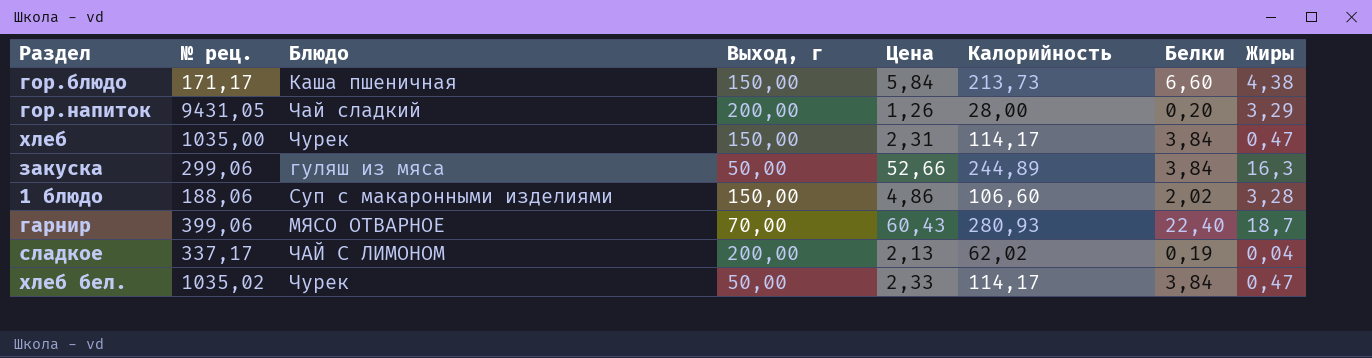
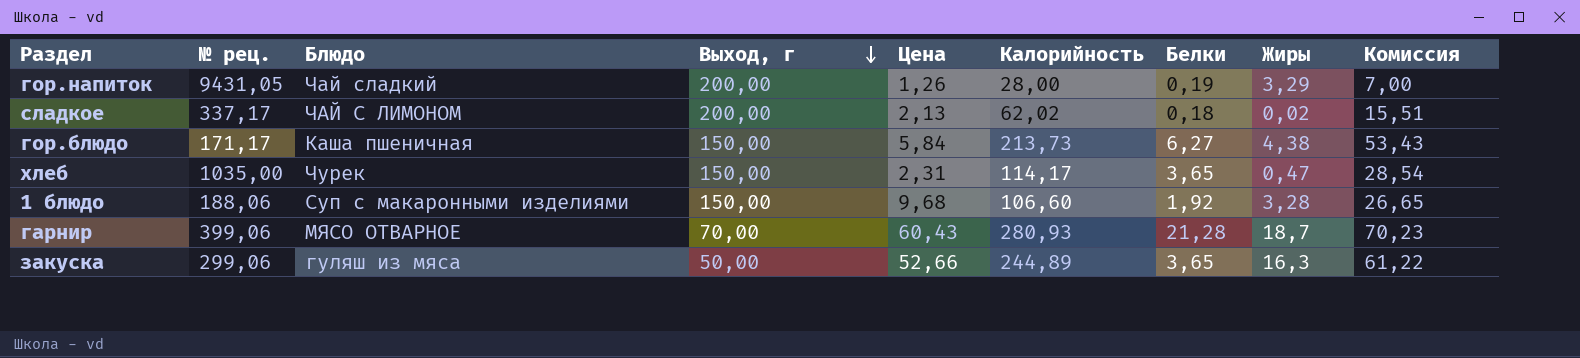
row order: none -> Выход, г descending
column Комиссия | formula: none -> [Калорийность] * 0,25
row хлеб бел.: 1035,02 | Чурек | 50,00 | 2,33 | 114,17 | 3,84 | 0,47 -> none
гор.напиток | Белки: 0,20 -> 0,19
сладкое | Белки: 0,19 -> 0,18
сладкое | Жиры: 0,04 -> 0,02
гор.блюдо | Белки: 6,60 -> 6,27
хлеб | Белки: 3,84 -> 3,65
1 блюдо | Цена: 4,86 -> 9,68
1 блюдо | Белки: 2,02 -> 1,92
гарнир | Белки: 22,40 -> 21,28
закуска | Белки: 3,84 -> 3,65

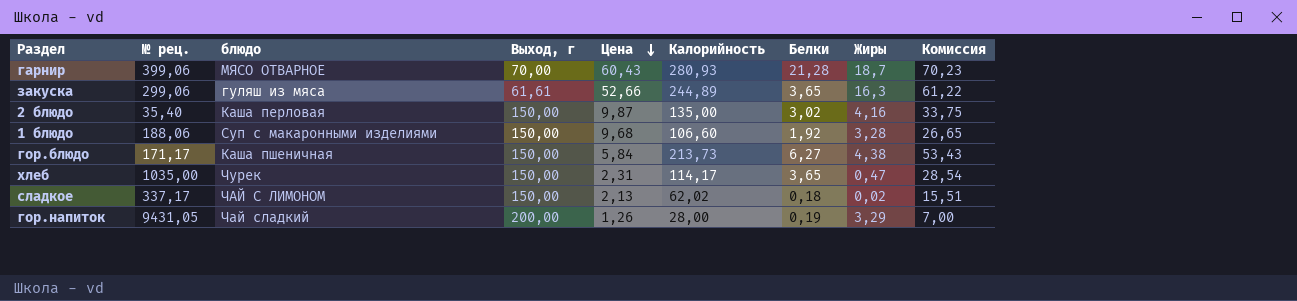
row order: Выход, г descending -> Цена descending
column name: Блюдо -> блюдо
закуска | Выход, г: 50,00 -> 61,61
row 2 блюдо: none -> 35,40 | Каша перловая | 150,00 | 9,87 | 135,00 | 3,02 | 4,16 | 33,75
сладкое | Выход, г: 200,00 -> 150,00

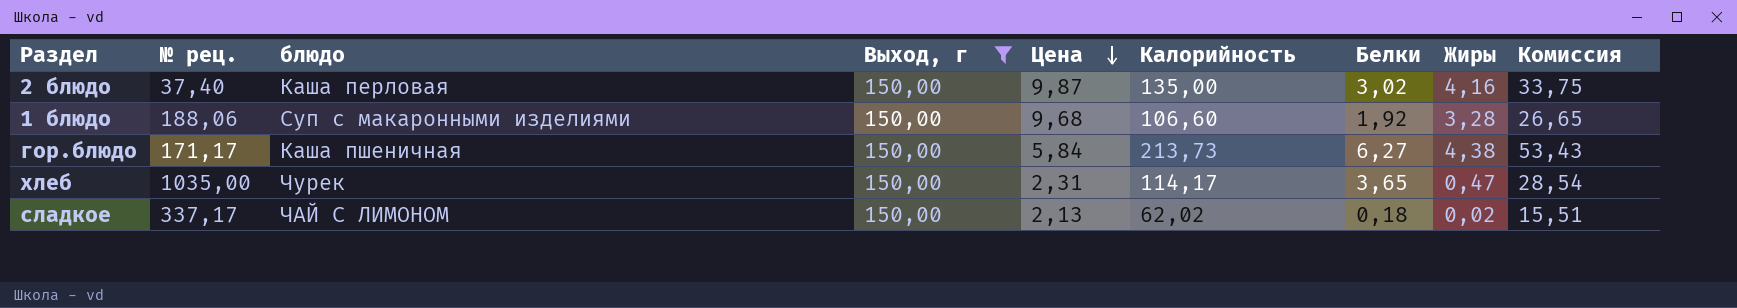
filter: none -> Выход, г = 150,00
2 блюдо | № рец.: 35,40 -> 37,40

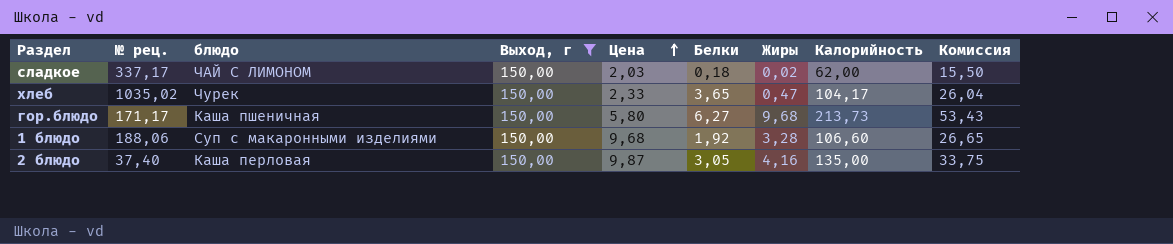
row order: Цена descending -> Цена ascending
column Калорийность | position: 6 -> 8
сладкое | Цена: 2,13 -> 2,03
сладкое | Калорийность: 62,02 -> 62,00
сладкое | Комиссия: 15,51 -> 15,50
хлеб | № рец.: 1035,00 -> 1035,02
хлеб | Цена: 2,31 -> 2,33
хлеб | Калорийность: 114,17 -> 104,17
хлеб | Комиссия: 28,54 -> 26,04
гор.блюдо | Цена: 5,84 -> 5,80
гор.блюдо | Жиры: 4,38 -> 9,68
2 блюдо | Белки: 3,02 -> 3,05

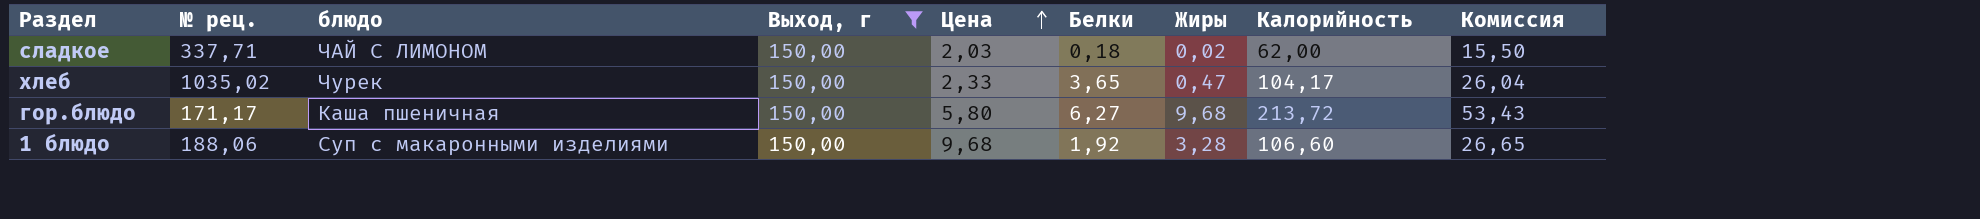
row 2 блюдо: 37,40 | Каша перловая | 150,00 | 9,87 | 3,05 | 4,16 | 135,00 | 33,75 -> none
сладкое | № рец.: 337,17 -> 337,71
гор.блюдо | Калорийность: 213,73 -> 213,72

